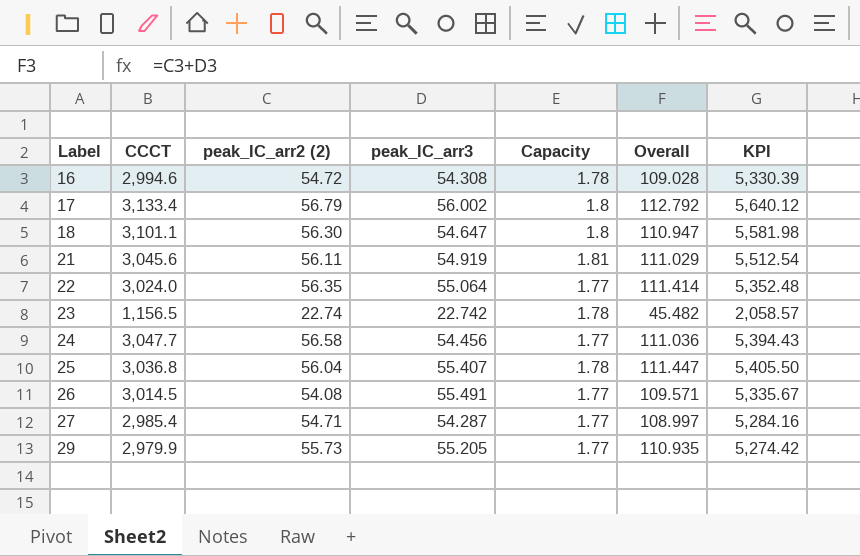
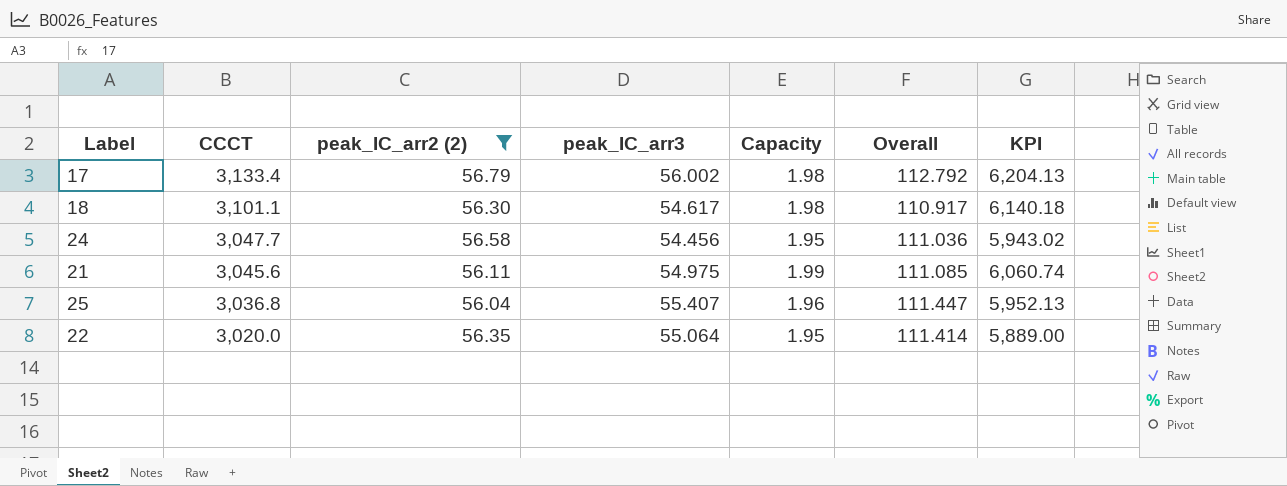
filter: none -> peak_IC_arr2 (2) >= 56.04
row order: Label ascending -> CCCT descending
17 | Capacity: 1.8 -> 1.98
17 | KPI: 5,640.12 -> 6,204.13
18 | peak_IC_arr3: 54.647 -> 54.617
18 | Capacity: 1.8 -> 1.98
18 | Overall: 110.947 -> 110.917
18 | KPI: 5,581.98 -> 6,140.18
24 | Capacity: 1.77 -> 1.95
24 | KPI: 5,394.43 -> 5,943.02
21 | peak_IC_arr3: 54.919 -> 54.975
21 | Capacity: 1.81 -> 1.99
21 | Overall: 111.029 -> 111.085
21 | KPI: 5,512.54 -> 6,060.74
25 | Capacity: 1.78 -> 1.96
25 | KPI: 5,405.50 -> 5,952.13
22 | CCCT: 3,024.0 -> 3,020.0
22 | Capacity: 1.77 -> 1.95
22 | KPI: 5,352.48 -> 5,889.00

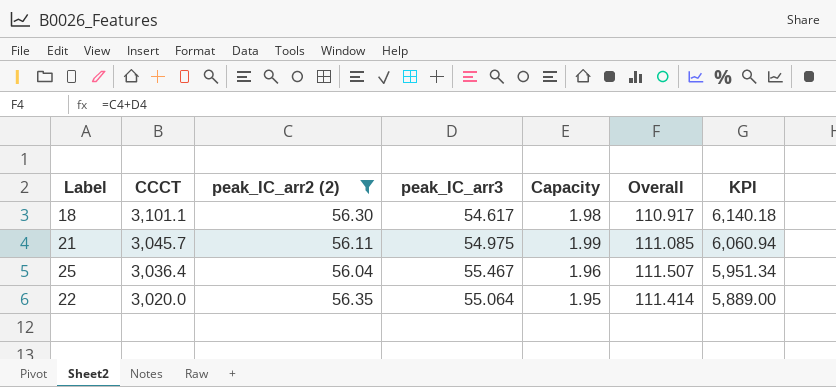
row 17: 3,133.4 | 56.79 | 56.002 | 1.98 | 112.792 | 6,204.13 -> none
row 24: 3,047.7 | 56.58 | 54.456 | 1.95 | 111.036 | 5,943.02 -> none
21 | CCCT: 3,045.6 -> 3,045.7
21 | KPI: 6,060.74 -> 6,060.94
25 | CCCT: 3,036.8 -> 3,036.4
25 | peak_IC_arr3: 55.407 -> 55.467
25 | Overall: 111.447 -> 111.507
25 | KPI: 5,952.13 -> 5,951.34

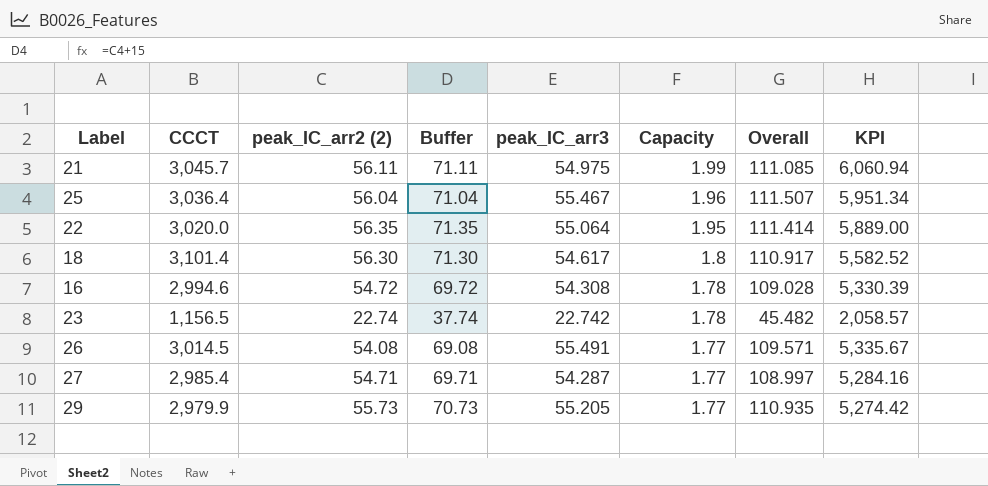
filter: peak_IC_arr2 (2) >= 56.04 -> none
row order: CCCT descending -> Capacity descending
column Buffer | formula: none -> [peak_IC_arr2 (2)] + 15
18 | CCCT: 3,101.1 -> 3,101.4
18 | Capacity: 1.98 -> 1.8
18 | KPI: 6,140.18 -> 5,582.52

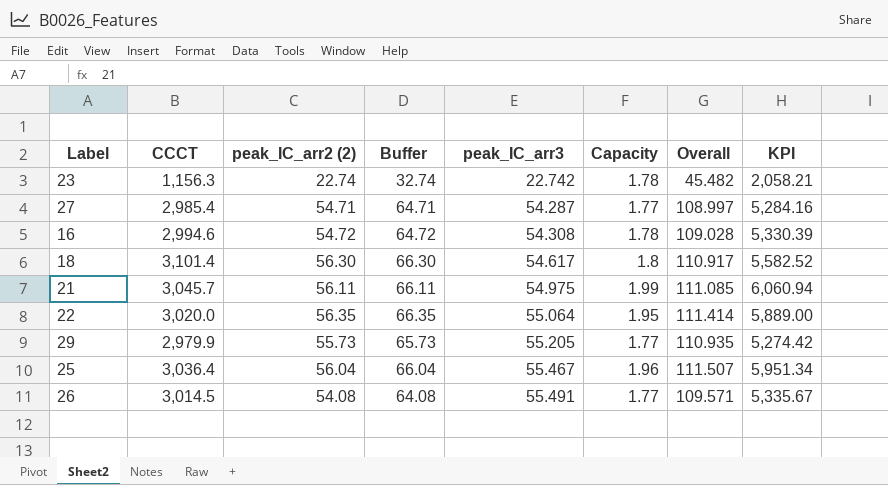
row order: Capacity descending -> peak_IC_arr3 ascending
column Buffer | formula: [peak_IC_arr2 (2)] + 15 -> [peak_IC_arr2 (2)] + 10
23 | CCCT: 1,156.5 -> 1,156.3
23 | KPI: 2,058.57 -> 2,058.21

